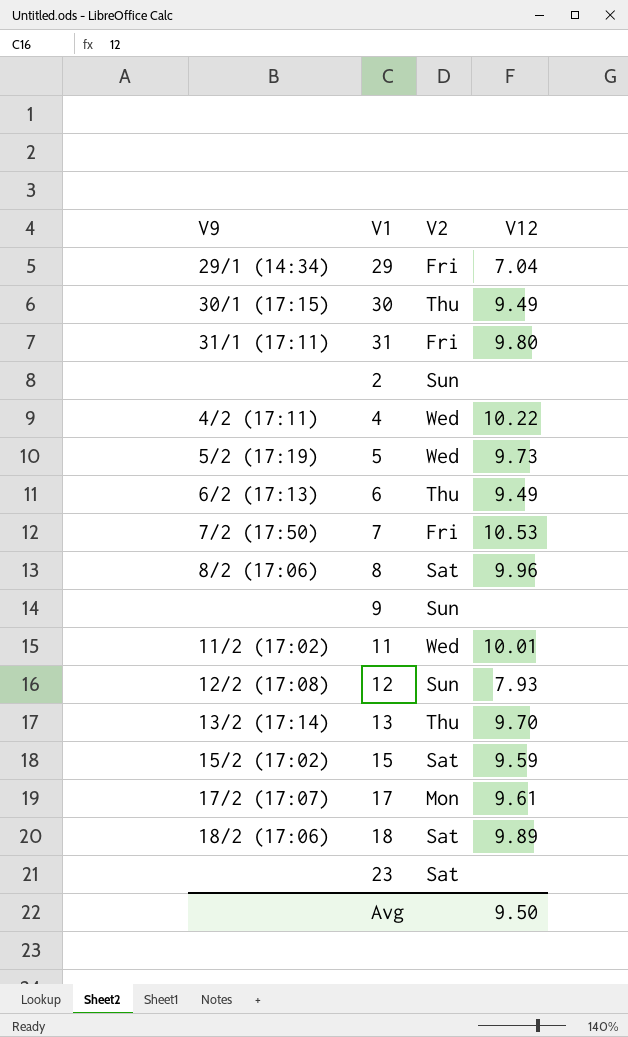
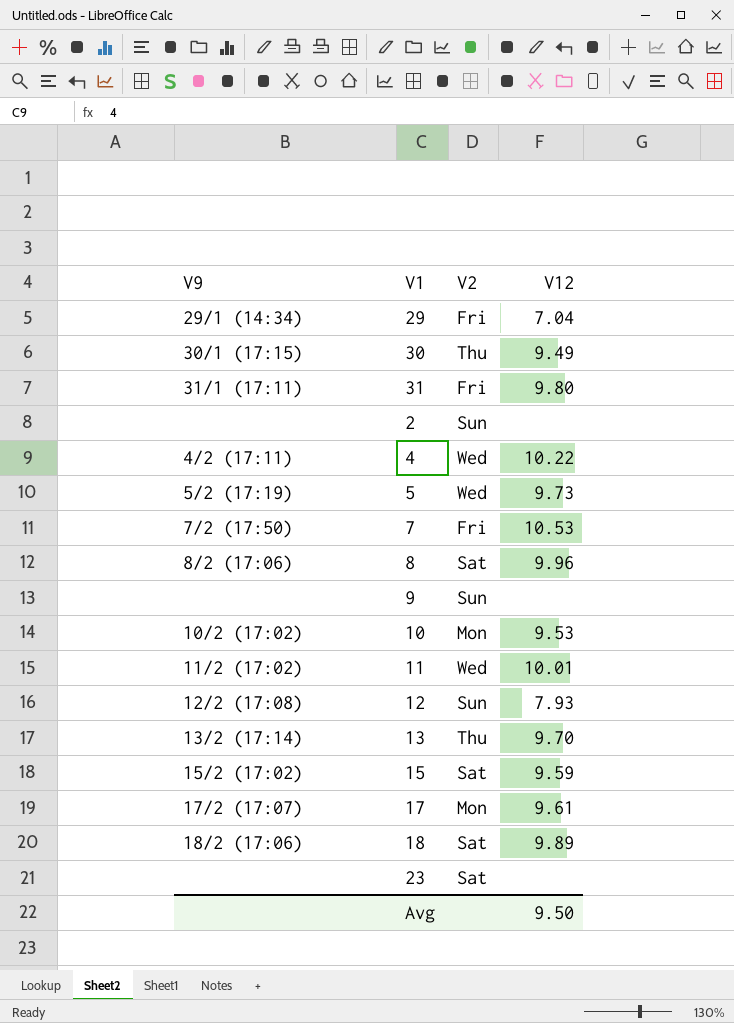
row 6: 6/2 (17:13) | Thu | 9.49 -> none
row 10: none -> 10/2 (17:02) | Mon | 9.53

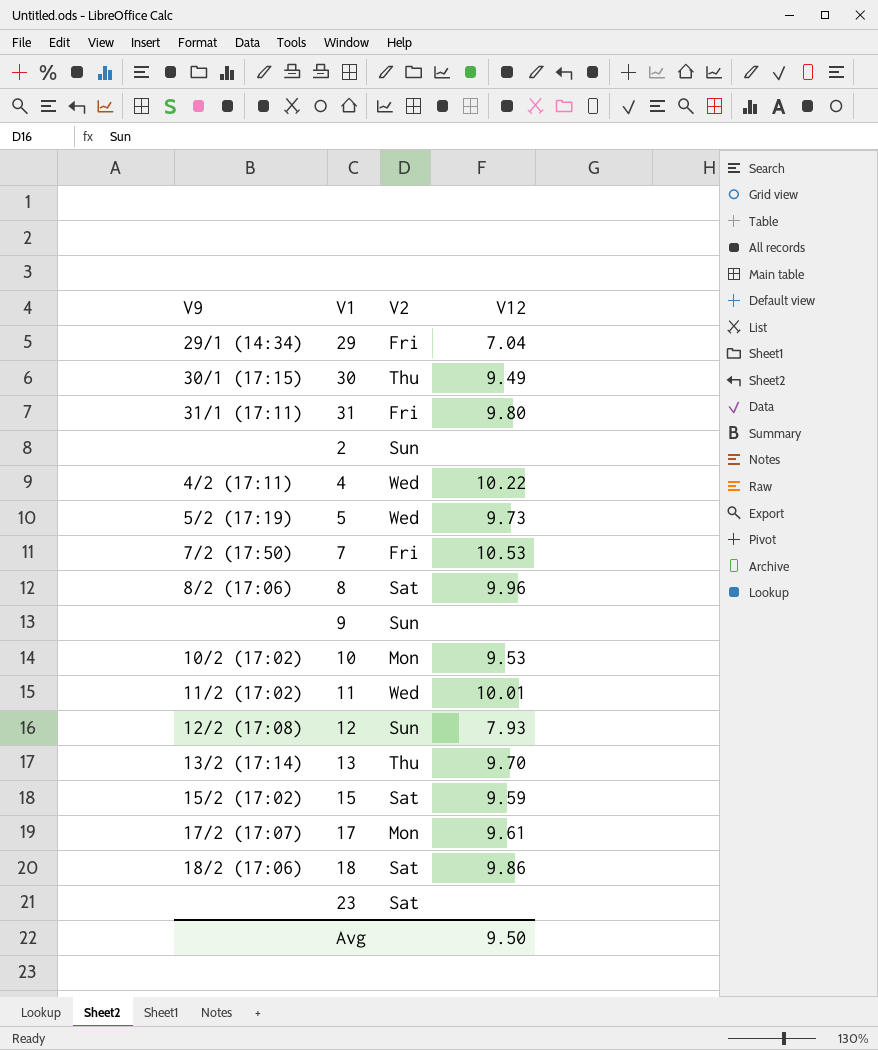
18 | V12: 9.89 -> 9.86

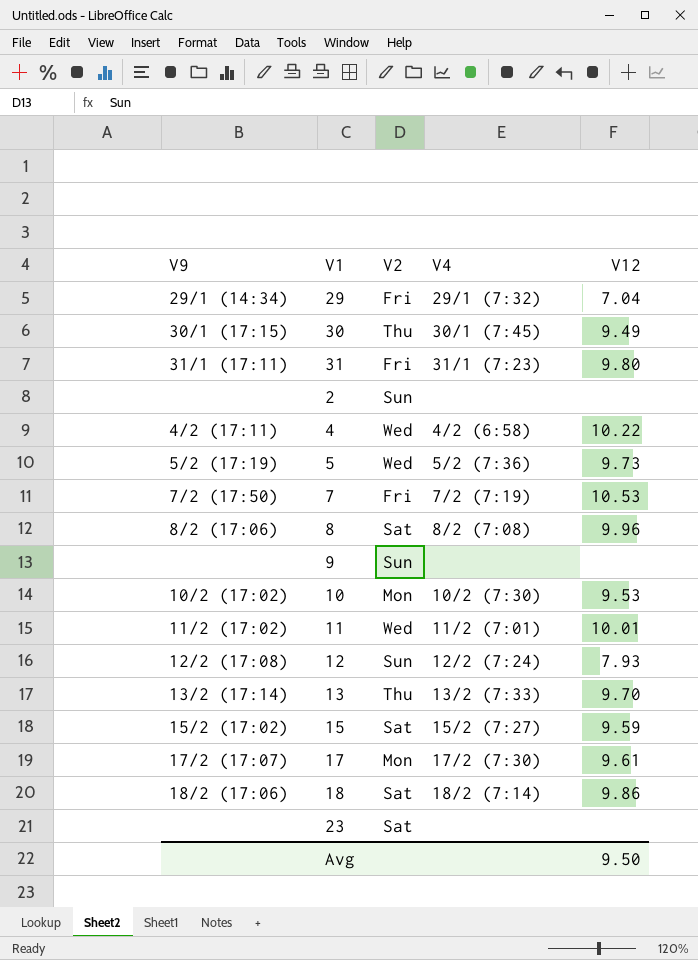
column V4 | position: none -> 4

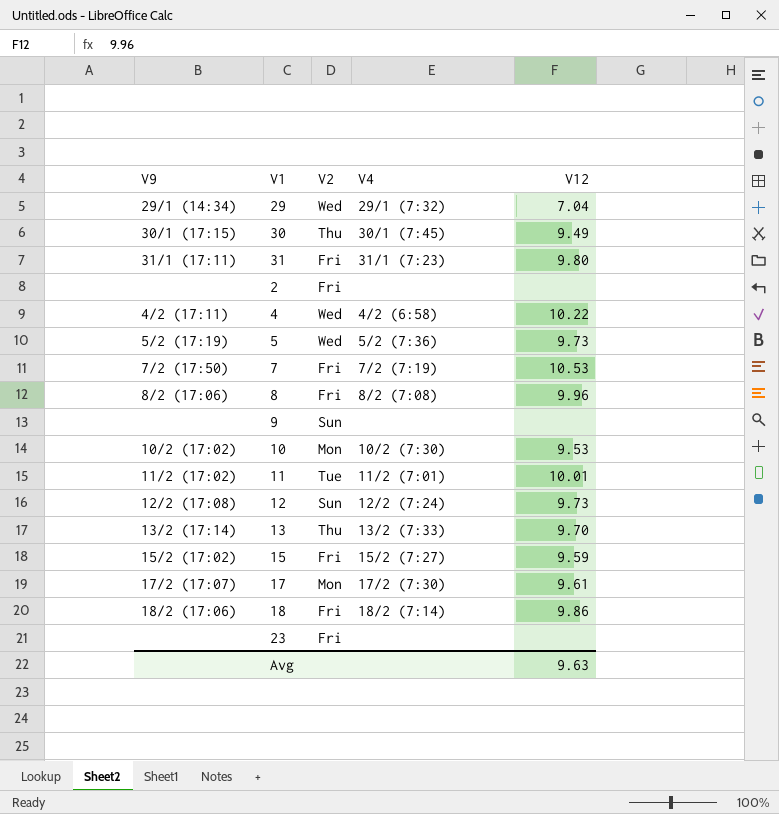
29 | V2: Fri -> Wed
2 | V2: Sun -> Fri
8 | V2: Sat -> Fri
11 | V2: Wed -> Tue
12 | V12: 7.93 -> 9.73
15 | V2: Sat -> Fri
18 | V2: Sat -> Fri
23 | V2: Sat -> Fri
Avg | V12: 9.50 -> 9.63

